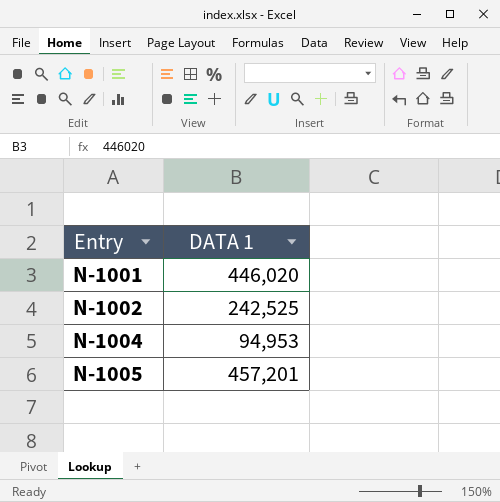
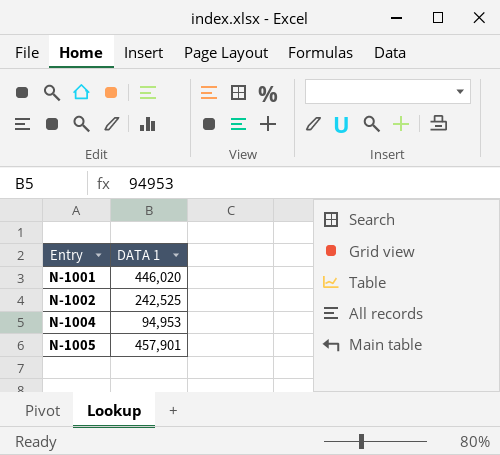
N-1005 | DATA 1: 457,201 -> 457,901

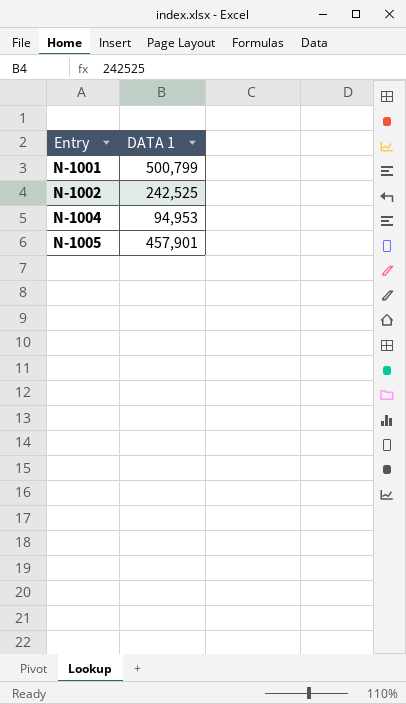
N-1001 | DATA 1: 446,020 -> 500,799

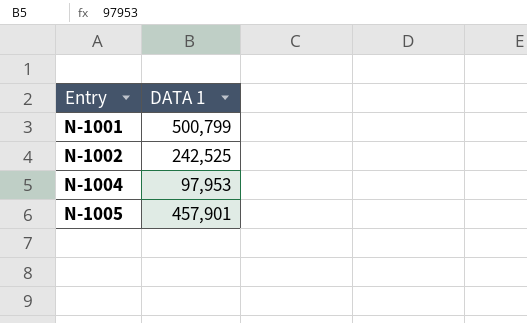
N-1004 | DATA 1: 94,953 -> 97,953

